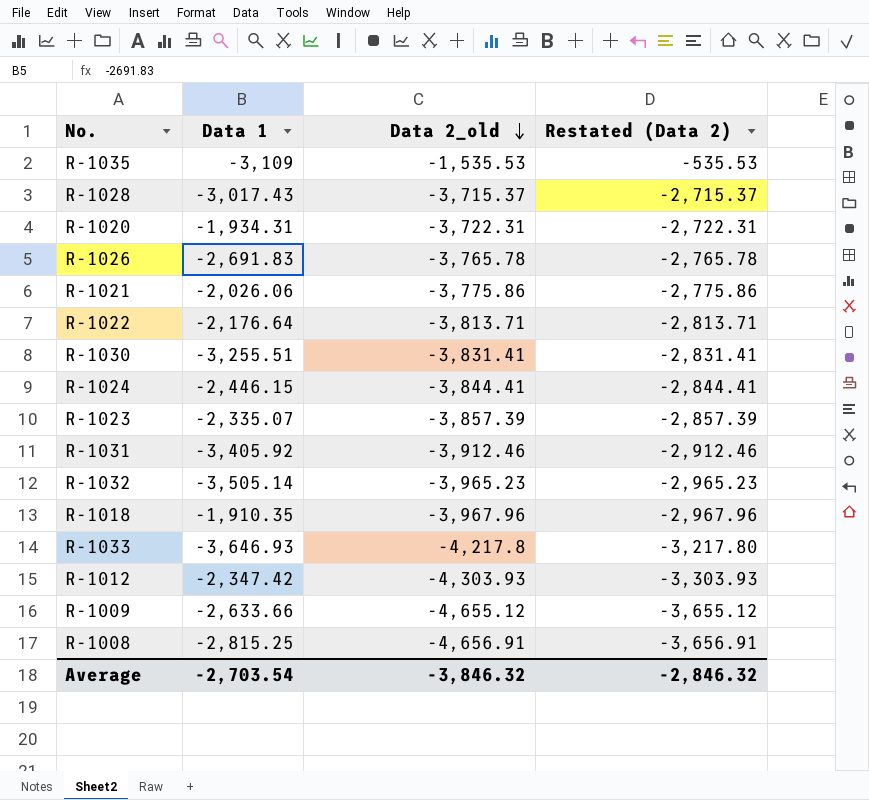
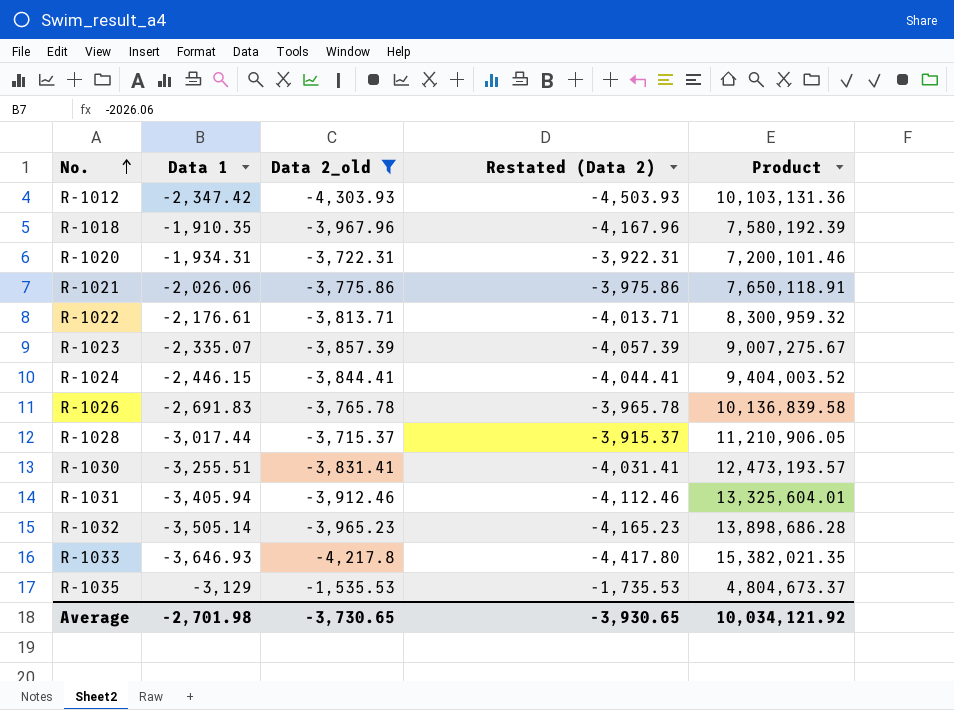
filter: none -> Data 2_old >= -4,303.93
row order: Data 2_old descending -> No. ascending
column Restated (Data 2) | formula: [Data 2_old] + 1000 -> [Data 2_old] - 200
column Product | formula: none -> [Data 1] * [Data 2_old]
R-1022 | Data 1: -2,176.64 -> -2,176.61
R-1028 | Data 1: -3,017.43 -> -3,017.44
R-1031 | Data 1: -3,405.92 -> -3,405.94
R-1035 | Data 1: -3,109 -> -3,129
Average | Data 1: -2,703.54 -> -2,701.98
Average | Data 2_old: -3,846.32 -> -3,730.65
Average | Restated (Data 2): -2,846.32 -> -3,930.65

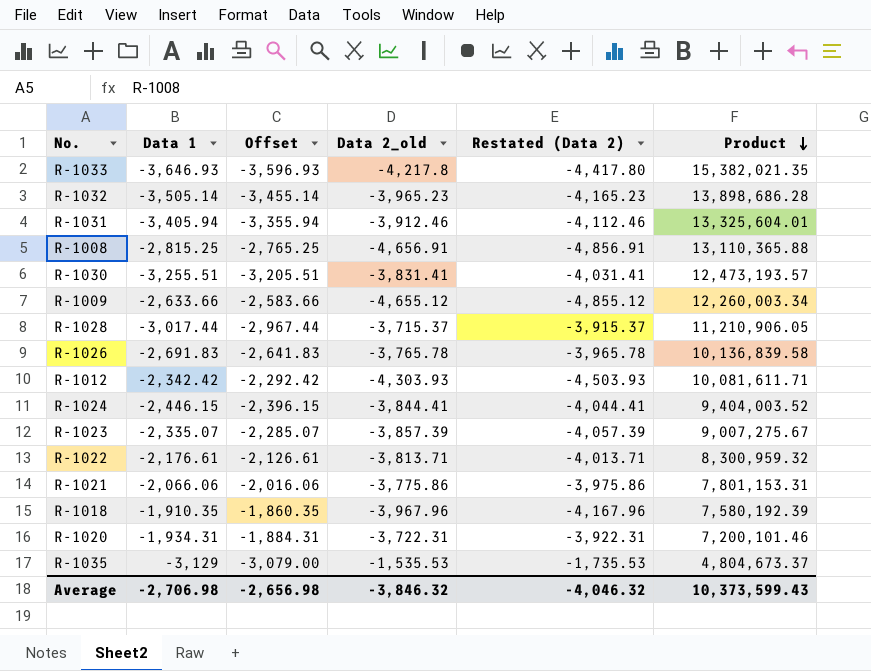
filter: Data 2_old >= -4,303.93 -> none
row order: No. ascending -> Product descending
column Offset | formula: none -> [Data 1] + 50
R-1012 | Data 1: -2,347.42 -> -2,342.42
R-1012 | Product: 10,103,131.36 -> 10,081,611.71
R-1021 | Data 1: -2,026.06 -> -2,066.06
R-1021 | Product: 7,650,118.91 -> 7,801,153.31
Average | Data 1: -2,701.98 -> -2,706.98
Average | Data 2_old: -3,730.65 -> -3,846.32
Average | Restated (Data 2): -3,930.65 -> -4,046.32
Average | Product: 10,034,121.92 -> 10,373,599.43

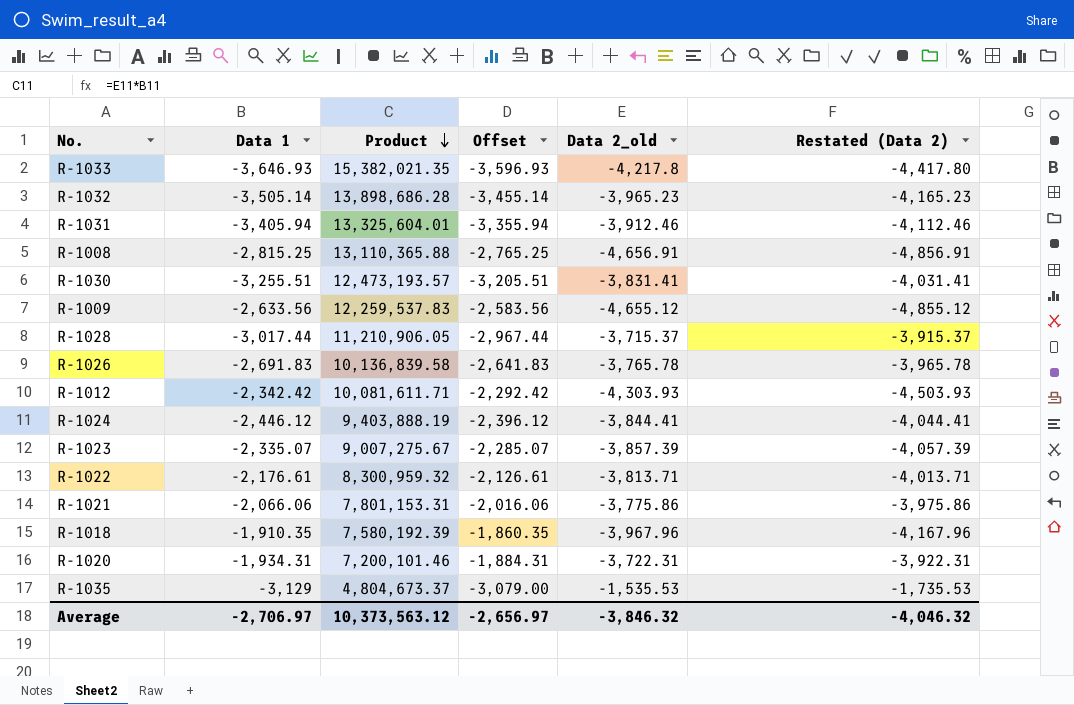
column Product | position: 6 -> 3
R-1009 | Data 1: -2,633.66 -> -2,633.56
R-1009 | Product: 12,260,003.34 -> 12,259,537.83
R-1009 | Offset: -2,583.66 -> -2,583.56
R-1024 | Data 1: -2,446.15 -> -2,446.12
R-1024 | Product: 9,404,003.52 -> 9,403,888.19
R-1024 | Offset: -2,396.15 -> -2,396.12
Average | Data 1: -2,706.98 -> -2,706.97
Average | Product: 10,373,599.43 -> 10,373,563.12
Average | Offset: -2,656.98 -> -2,656.97

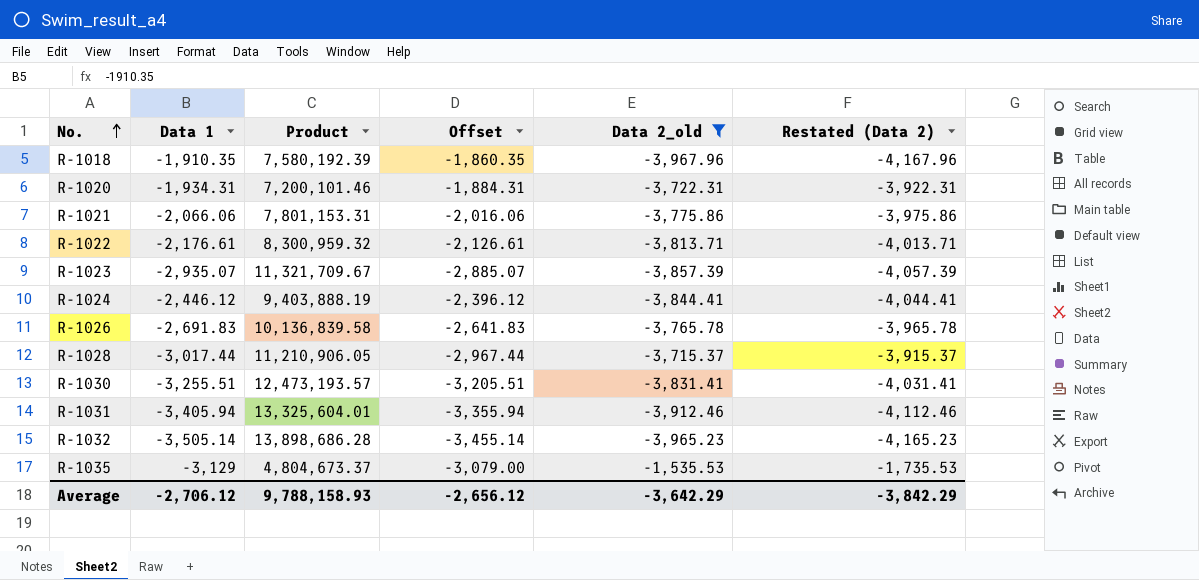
filter: none -> Data 2_old >= -3,967.96
row order: Product descending -> No. ascending
R-1023 | Data 1: -2,335.07 -> -2,935.07
R-1023 | Product: 9,007,275.67 -> 11,321,709.67
R-1023 | Offset: -2,285.07 -> -2,885.07
Average | Data 1: -2,706.97 -> -2,706.12
Average | Product: 10,373,563.12 -> 9,788,158.93
Average | Offset: -2,656.97 -> -2,656.12
Average | Data 2_old: -3,846.32 -> -3,642.29
Average | Restated (Data 2): -4,046.32 -> -3,842.29

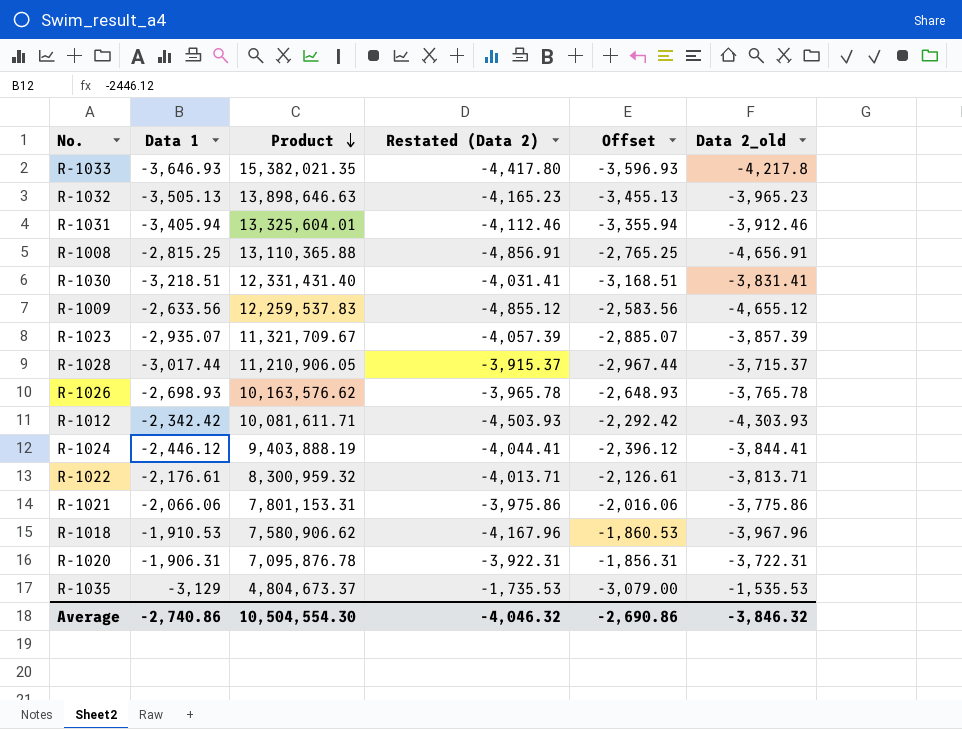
filter: Data 2_old >= -3,967.96 -> none
row order: No. ascending -> Product descending
column Restated (Data 2) | position: 6 -> 4
R-1032 | Data 1: -3,505.14 -> -3,505.13
R-1032 | Product: 13,898,686.28 -> 13,898,646.63
R-1032 | Offset: -3,455.14 -> -3,455.13
R-1030 | Data 1: -3,255.51 -> -3,218.51
R-1030 | Product: 12,473,193.57 -> 12,331,431.40
R-1030 | Offset: -3,205.51 -> -3,168.51
R-1026 | Data 1: -2,691.83 -> -2,698.93
R-1026 | Product: 10,136,839.58 -> 10,163,576.62
R-1026 | Offset: -2,641.83 -> -2,648.93
R-1018 | Data 1: -1,910.35 -> -1,910.53
R-1018 | Product: 7,580,192.39 -> 7,580,906.62
R-1018 | Offset: -1,860.35 -> -1,860.53
R-1020 | Data 1: -1,934.31 -> -1,906.31
R-1020 | Product: 7,200,101.46 -> 7,095,876.78
R-1020 | Offset: -1,884.31 -> -1,856.31
Average | Data 1: -2,706.12 -> -2,740.86
Average | Product: 9,788,158.93 -> 10,504,554.30
Average | Restated (Data 2): -3,842.29 -> -4,046.32
Average | Offset: -2,656.12 -> -2,690.86
Average | Data 2_old: -3,642.29 -> -3,846.32

